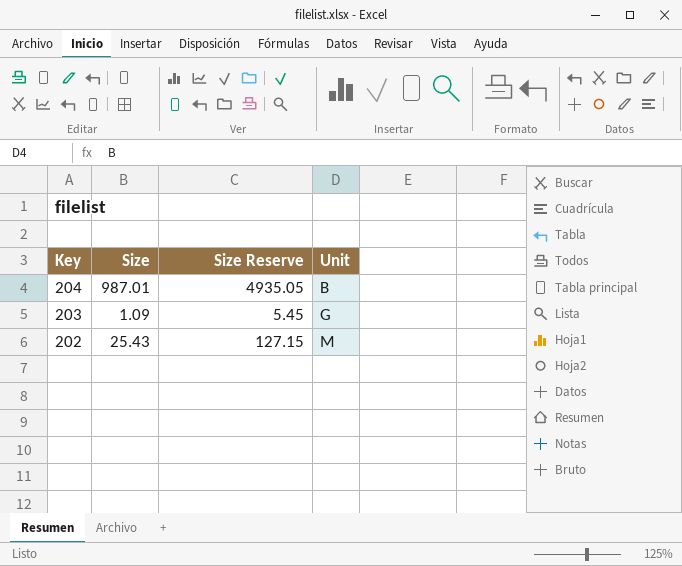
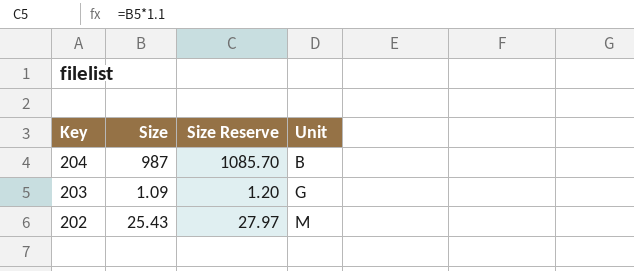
column Size Reserve | formula: [Size] * 5 -> [Size] * 1.1
204 | Size: 987.01 -> 987

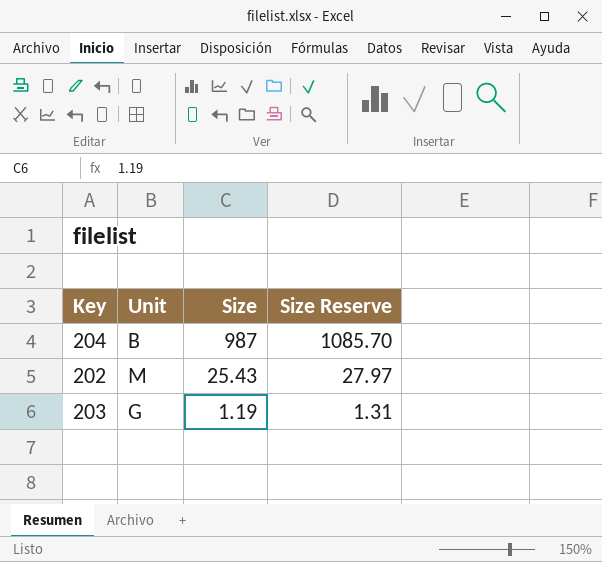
row order: Key descending -> Size descending
column Unit | position: 4 -> 2
203 | Size: 1.09 -> 1.19
203 | Size Reserve: 1.20 -> 1.31

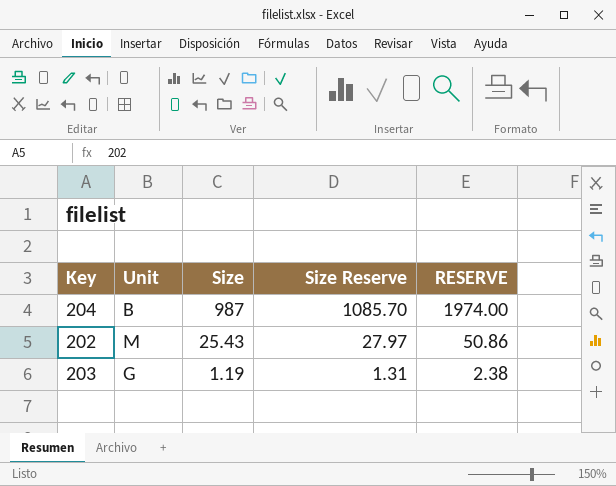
column RESERVE | formula: none -> [Size] * 2

